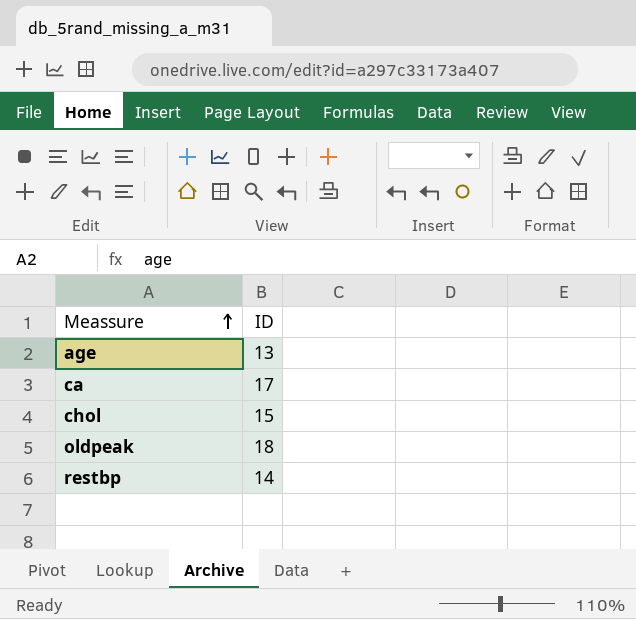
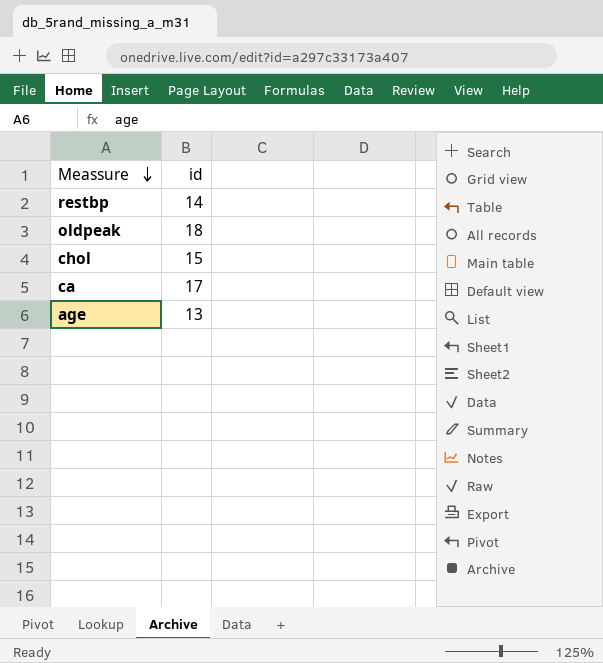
row order: Meassure ascending -> Meassure descending
column name: ID -> id

